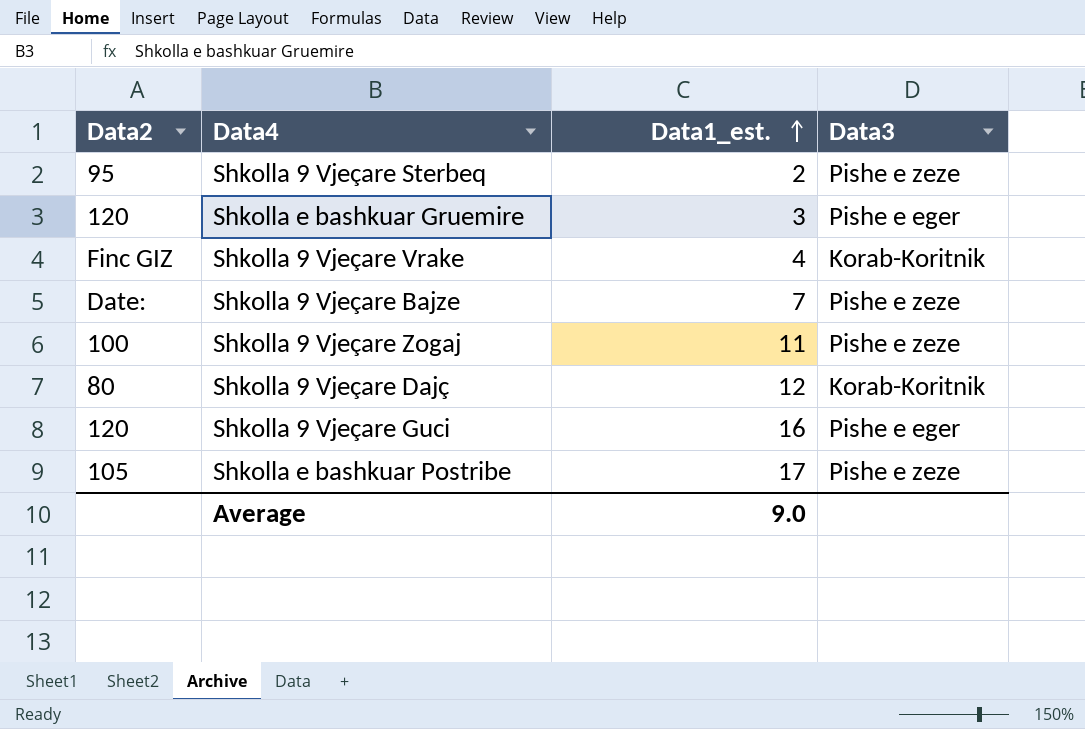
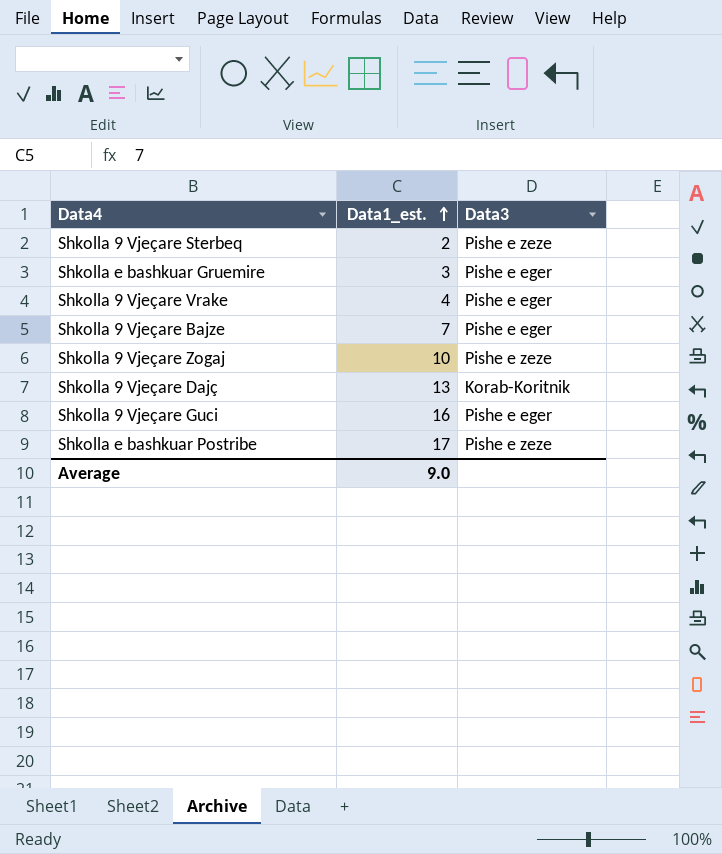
column Data2 | position: 1 -> none
Shkolla 9 Vjeçare Vrake | Data3: Korab-Koritnik -> Pishe e eger
Shkolla 9 Vjeçare Bajze | Data3: Pishe e zeze -> Pishe e eger
Shkolla 9 Vjeçare Zogaj | Data1_est.: 11 -> 10
Shkolla 9 Vjeçare Dajç | Data1_est.: 12 -> 13

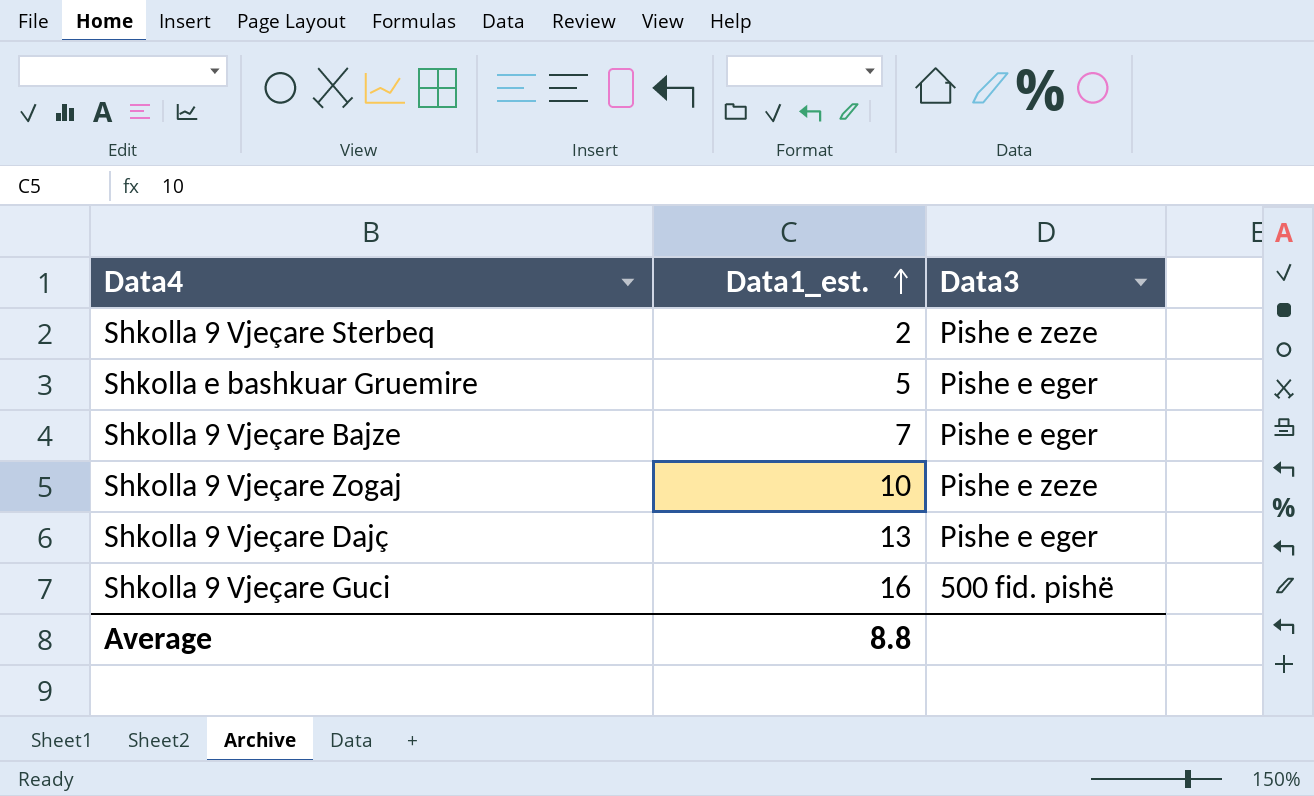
row Shkolla 9 Vjeçare Vrake: 4 | Pishe e eger -> none
row Shkolla e bashkuar Postribe: 17 | Pishe e zeze -> none
Shkolla e bashkuar Gruemire | Data1_est.: 3 -> 5
Shkolla 9 Vjeçare Dajç | Data3: Korab-Koritnik -> Pishe e eger
Shkolla 9 Vjeçare Guci | Data3: Pishe e eger -> 500 fid. pishë
Average | Data1_est.: 9.0 -> 8.8

